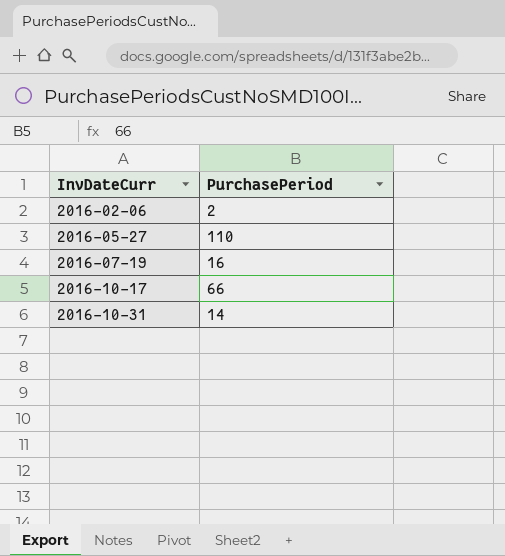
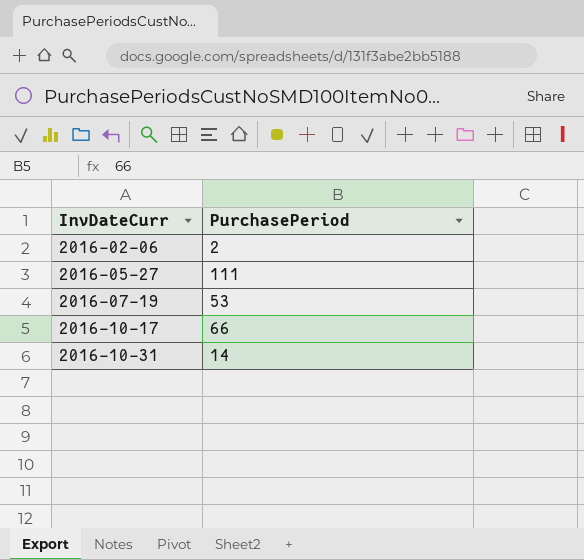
2016-05-27 | PurchasePeriod: 110 -> 111
2016-07-19 | PurchasePeriod: 16 -> 53

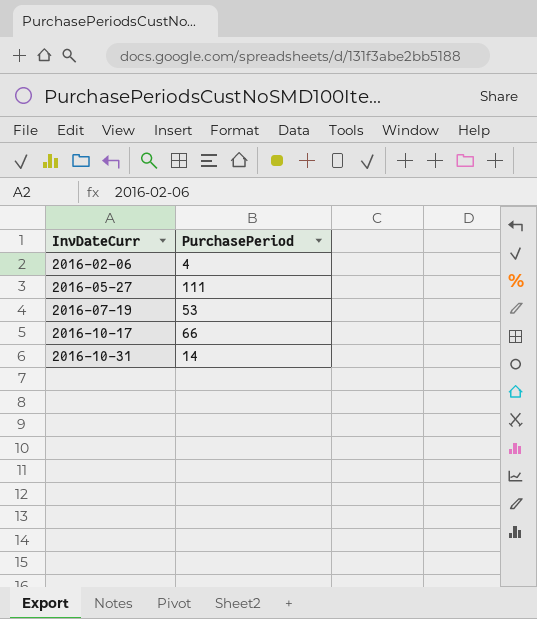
2016-02-06 | PurchasePeriod: 2 -> 4

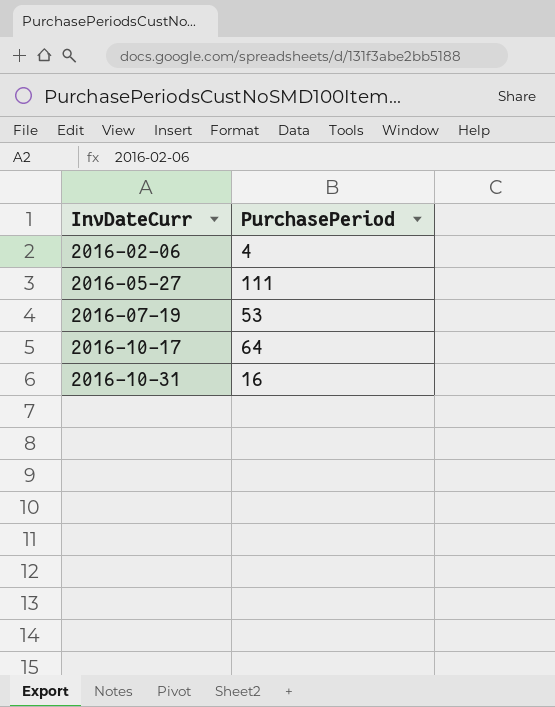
2016-10-17 | PurchasePeriod: 66 -> 64
2016-10-31 | PurchasePeriod: 14 -> 16

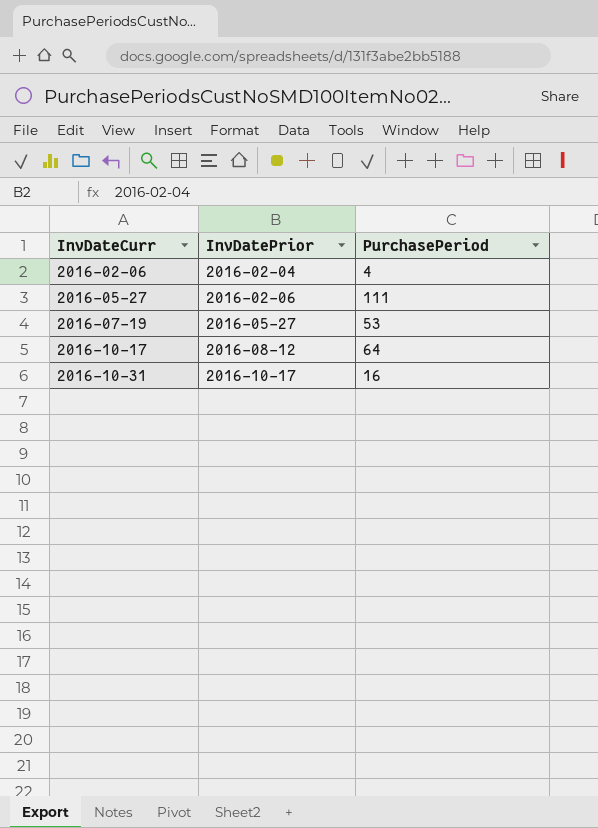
column InvDatePrior | position: none -> 2

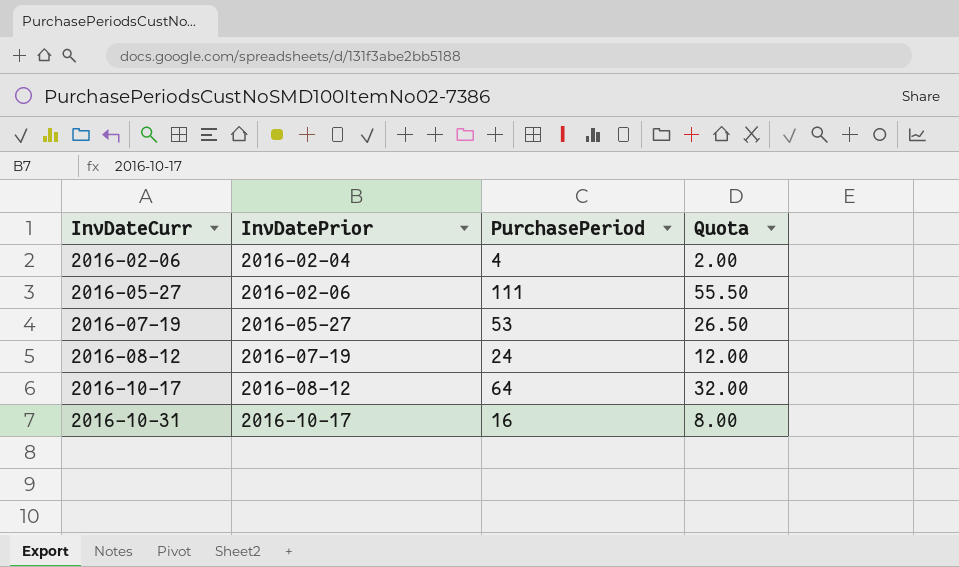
column Quota | formula: none -> [PurchasePeriod] * 0.5
row 2016-08-12: none -> 2016-07-19 | 24 | 12.00

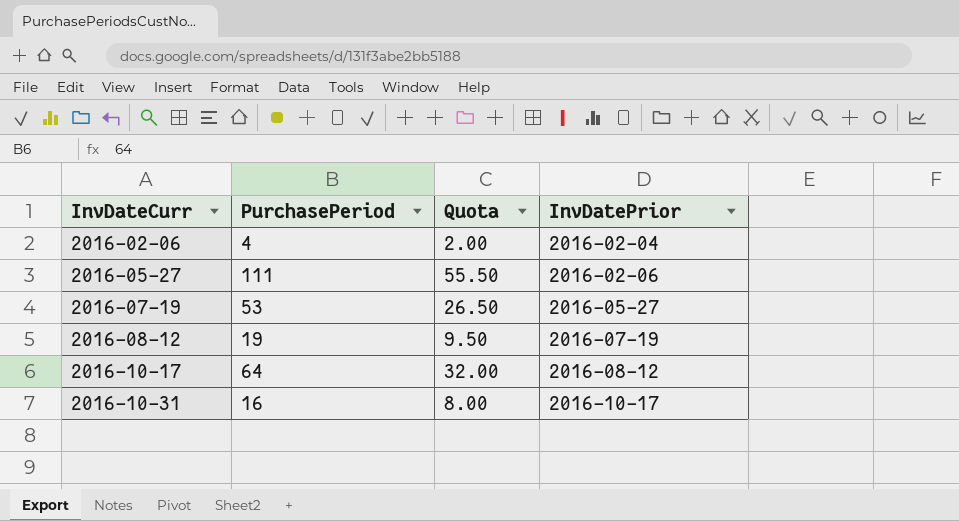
column InvDatePrior | position: 2 -> 4
2016-08-12 | PurchasePeriod: 24 -> 19
2016-08-12 | Quota: 12.00 -> 9.50

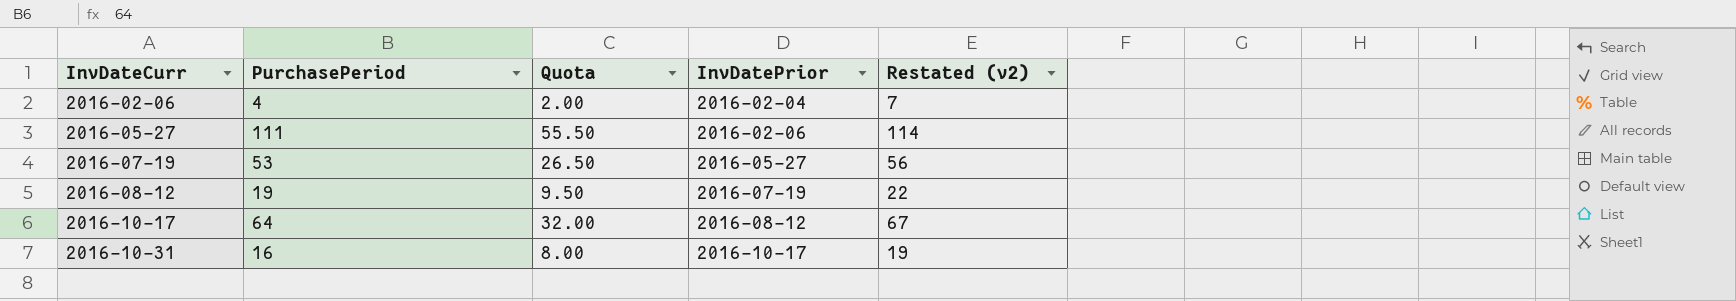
column Restated (v2) | formula: none -> [PurchasePeriod] + 3

